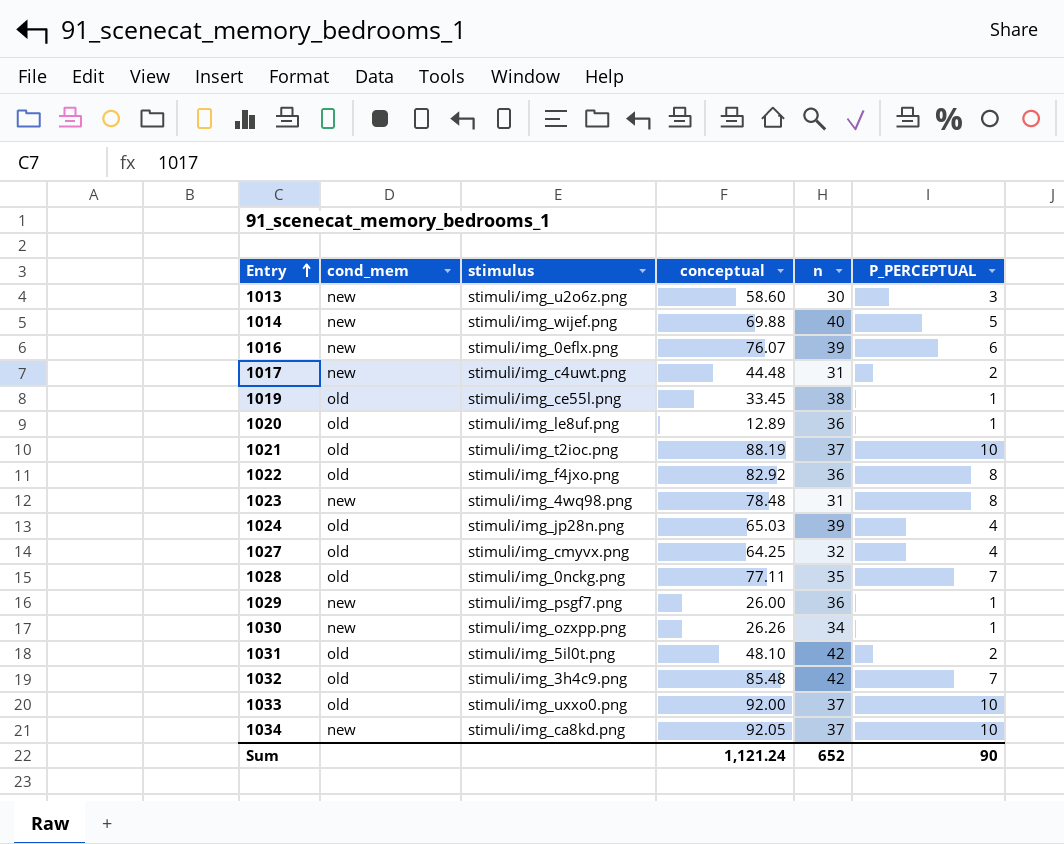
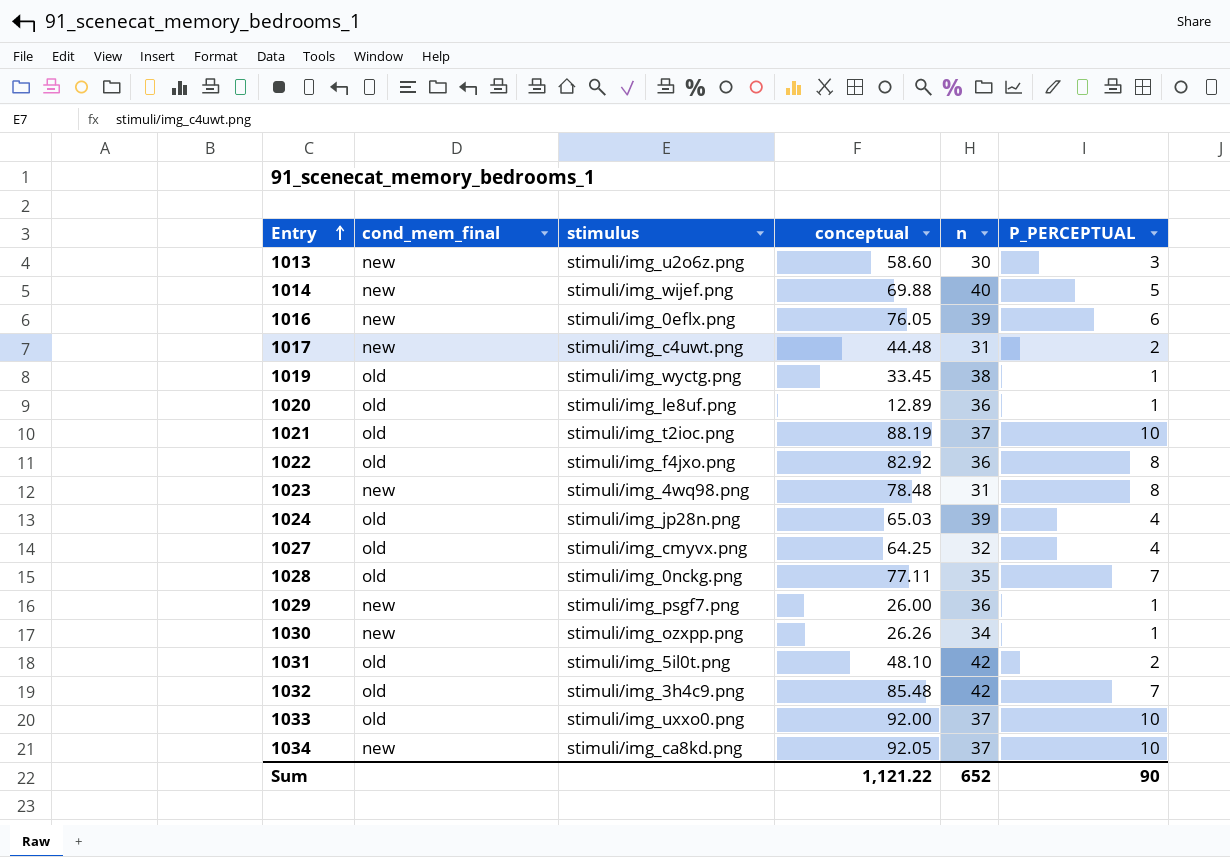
column name: cond_mem -> cond_mem_final
1016 | conceptual: 76.07 -> 76.05
1019 | stimulus: stimuli/img_ce55l.png -> stimuli/img_wyctg.png
Sum | conceptual: 1,121.24 -> 1,121.22

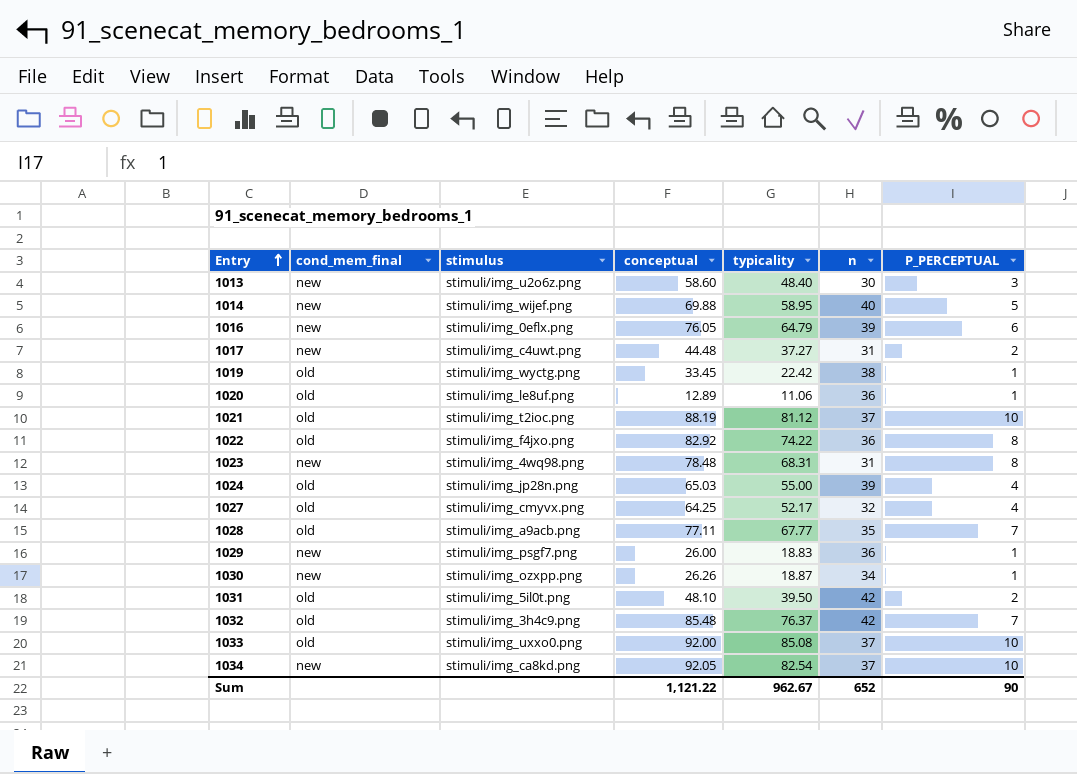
column typicality | position: none -> 5
1028 | stimulus: stimuli/img_0nckg.png -> stimuli/img_a9acb.png

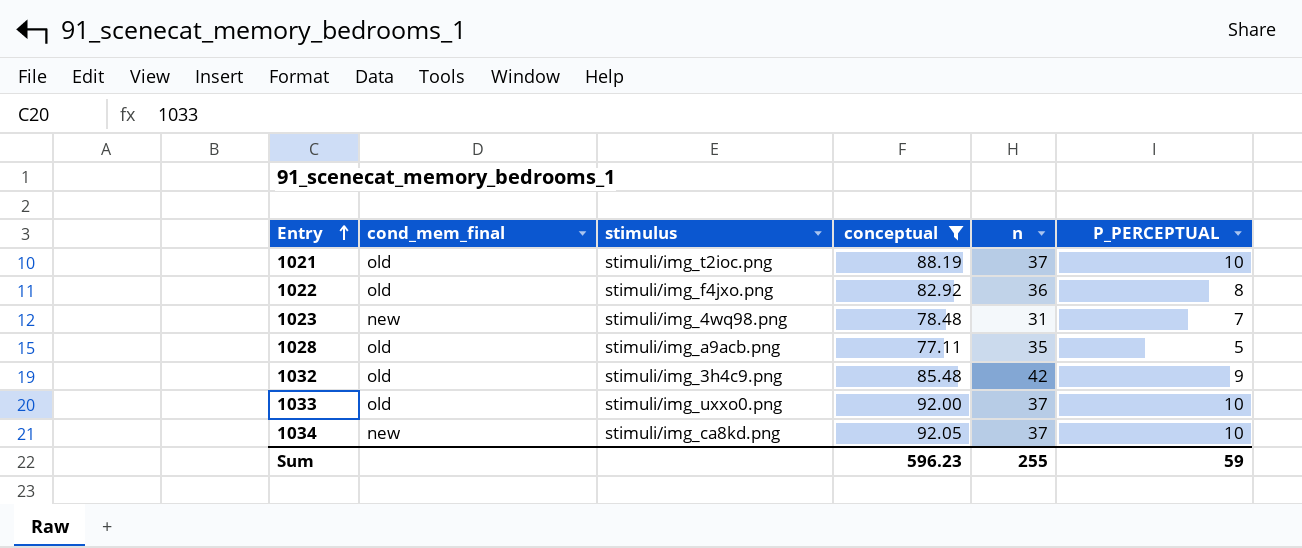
filter: none -> conceptual >= 77.11
column typicality | position: 5 -> none
1023 | P_PERCEPTUAL: 8 -> 7
1028 | P_PERCEPTUAL: 7 -> 5
1032 | P_PERCEPTUAL: 7 -> 9
Sum | conceptual: 1,121.22 -> 596.23
Sum | n: 652 -> 255
Sum | P_PERCEPTUAL: 90 -> 59

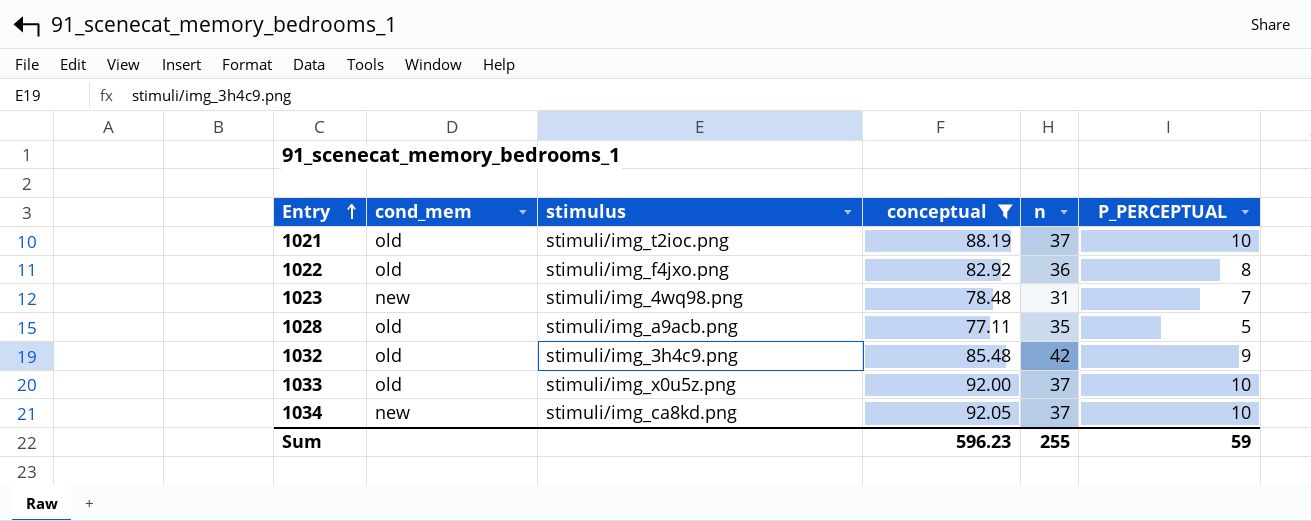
column name: cond_mem_final -> cond_mem
1033 | stimulus: stimuli/img_uxxo0.png -> stimuli/img_x0u5z.png

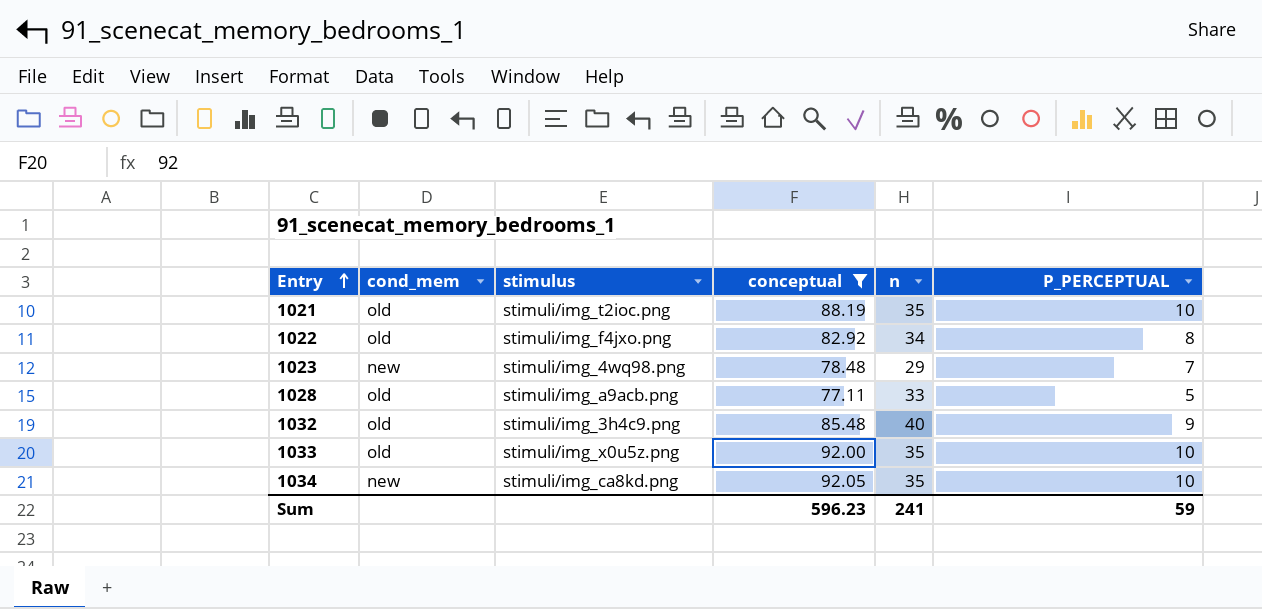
1021 | n: 37 -> 35
1022 | n: 36 -> 34
1023 | n: 31 -> 29
1028 | n: 35 -> 33
1032 | n: 42 -> 40
1033 | n: 37 -> 35
1034 | n: 37 -> 35
Sum | n: 255 -> 241

